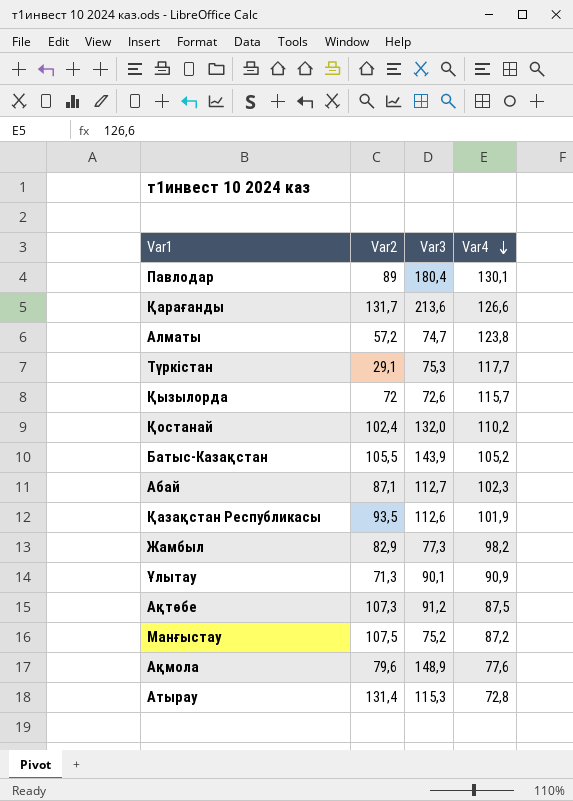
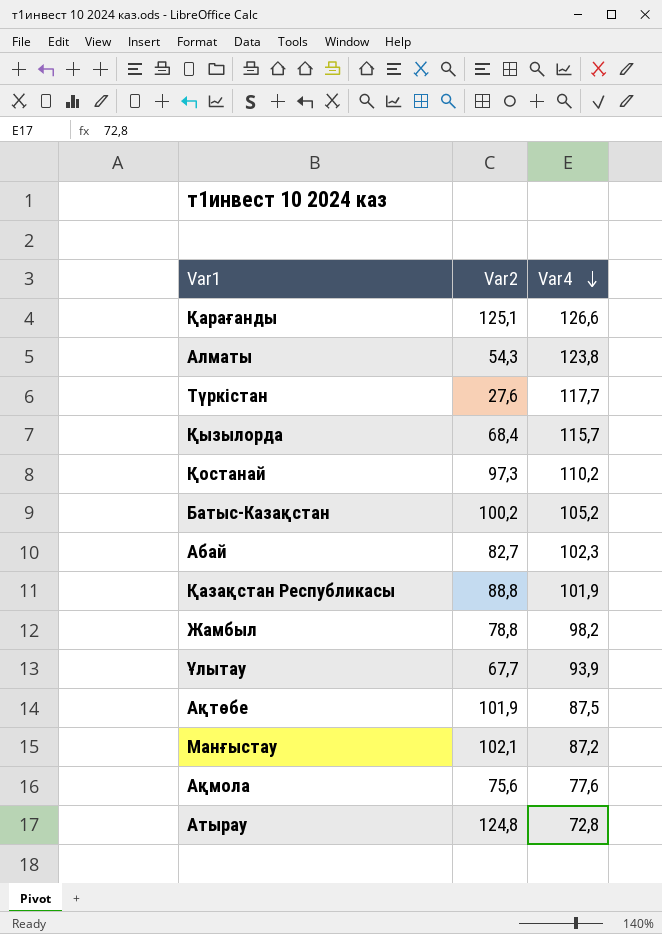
column Var3 | position: 3 -> none
row Павлодар: 89 | 180,4 | 130,1 -> none
Қарағанды | Var2: 131,7 -> 125,1
Алматы | Var2: 57,2 -> 54,3
Түркістан | Var2: 29,1 -> 27,6
Қызылорда | Var2: 72 -> 68,4
Қостанай | Var2: 102,4 -> 97,3
Батыс-Казақстан | Var2: 105,5 -> 100,2
Абай | Var2: 87,1 -> 82,7
Қазақстан Республикасы | Var2: 93,5 -> 88,8
Жамбыл | Var2: 82,9 -> 78,8
Ұлытау | Var2: 71,3 -> 67,7
Ұлытау | Var4: 90,9 -> 93,9
Ақтөбе | Var2: 107,3 -> 101,9
Манғыстау | Var2: 107,5 -> 102,1
Ақмола | Var2: 79,6 -> 75,6
Атырау | Var2: 131,4 -> 124,8

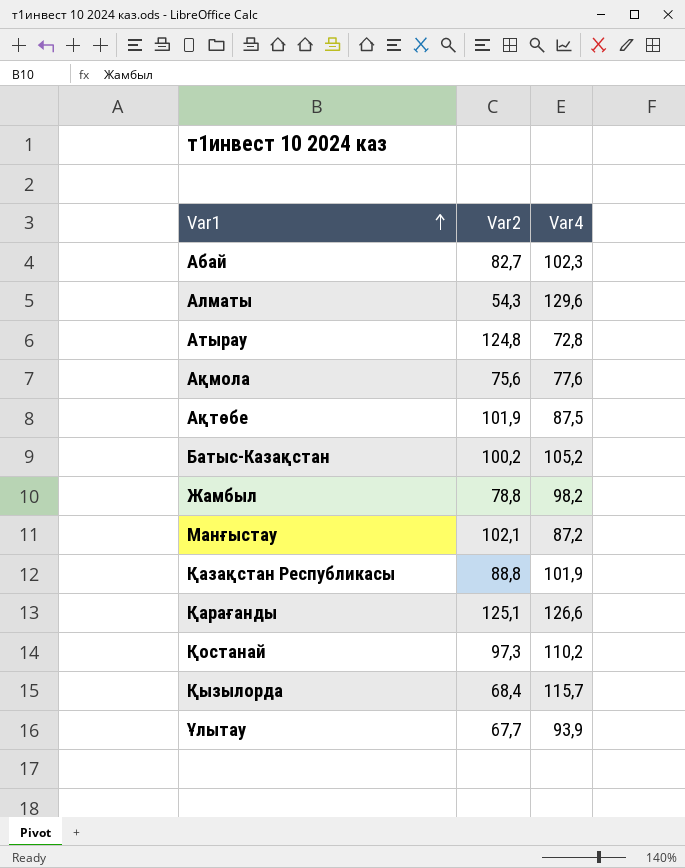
row order: Var4 descending -> Var1 ascending
row Түркістан: 27,6 | 117,7 -> none
Алматы | Var4: 123,8 -> 129,6

